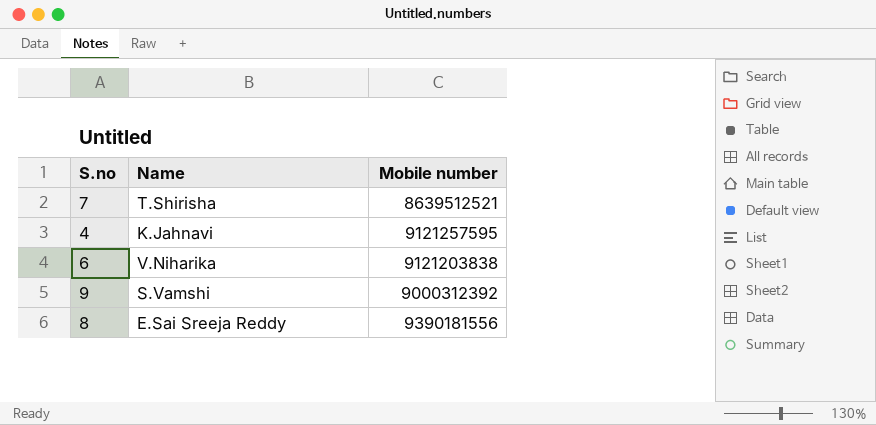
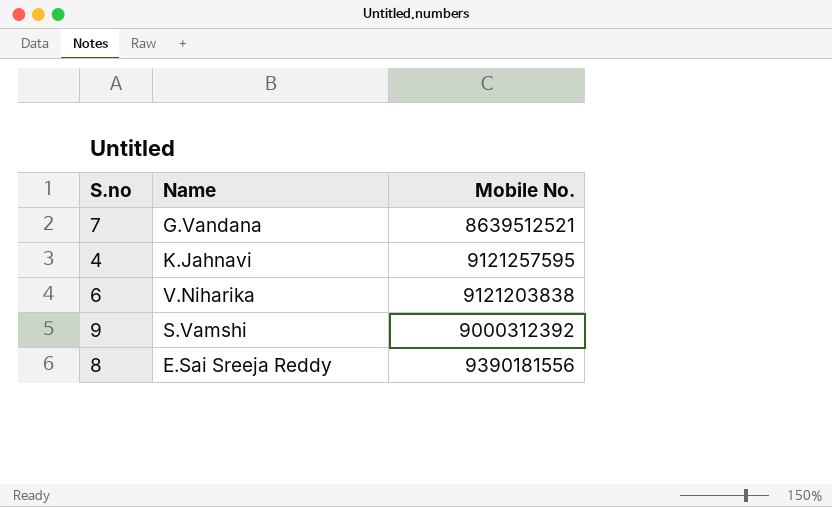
column name: Mobile number -> Mobile No.
7 | Name: T.Shirisha -> G.Vandana

